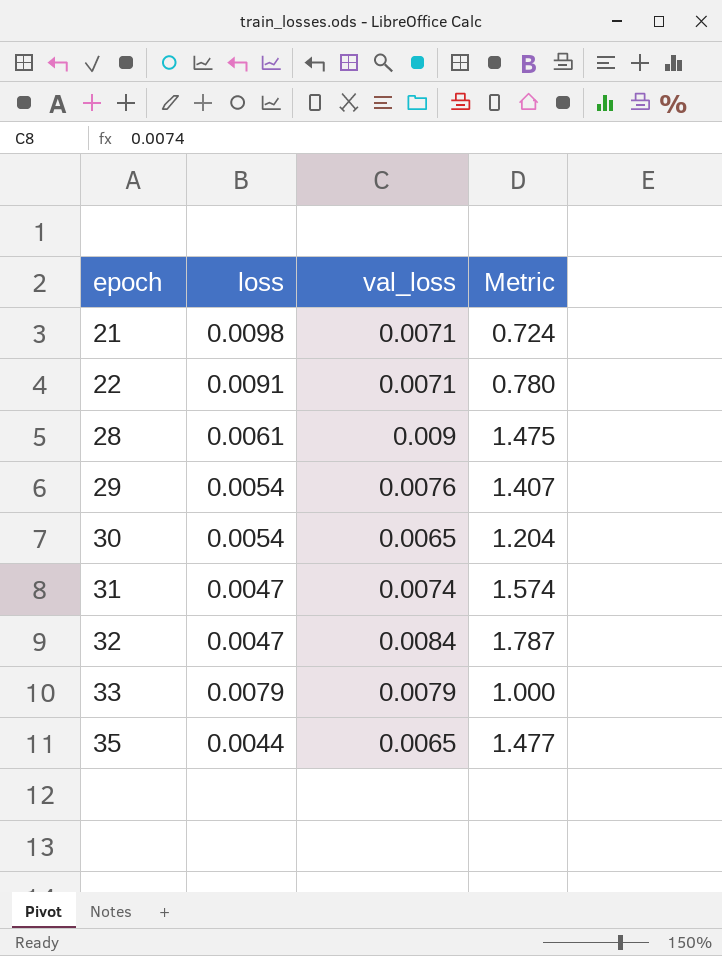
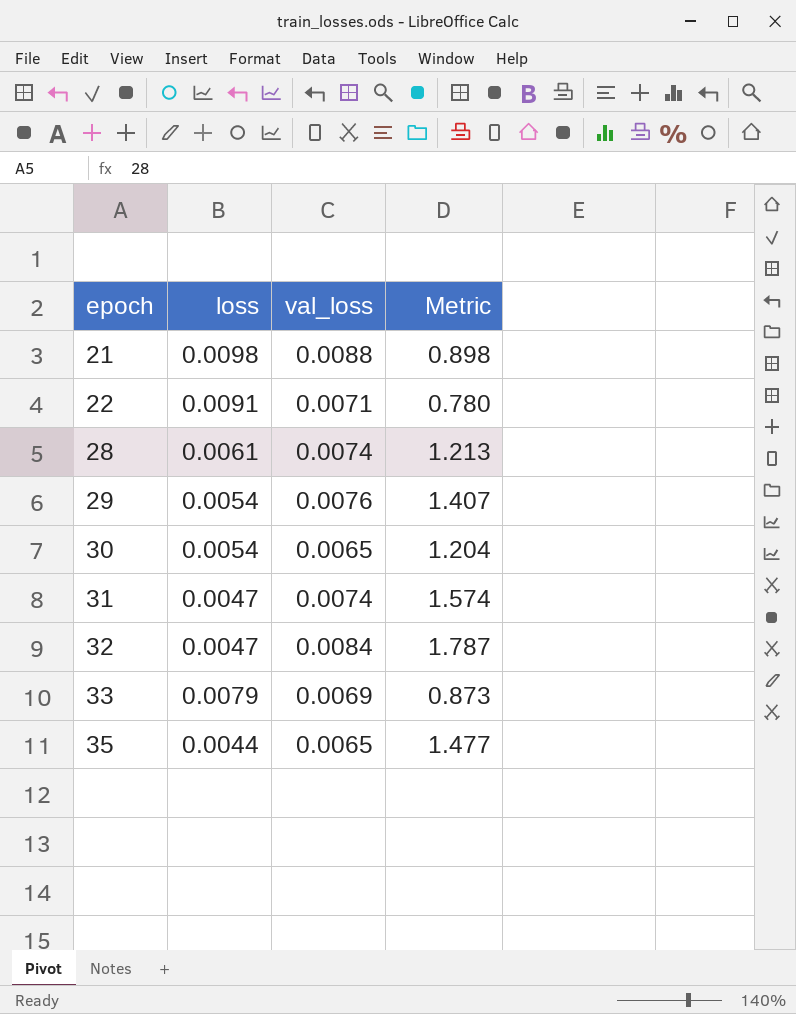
21 | val_loss: 0.0071 -> 0.0088
21 | Metric: 0.724 -> 0.898
28 | val_loss: 0.009 -> 0.0074
28 | Metric: 1.475 -> 1.213
33 | val_loss: 0.0079 -> 0.0069
33 | Metric: 1.000 -> 0.873

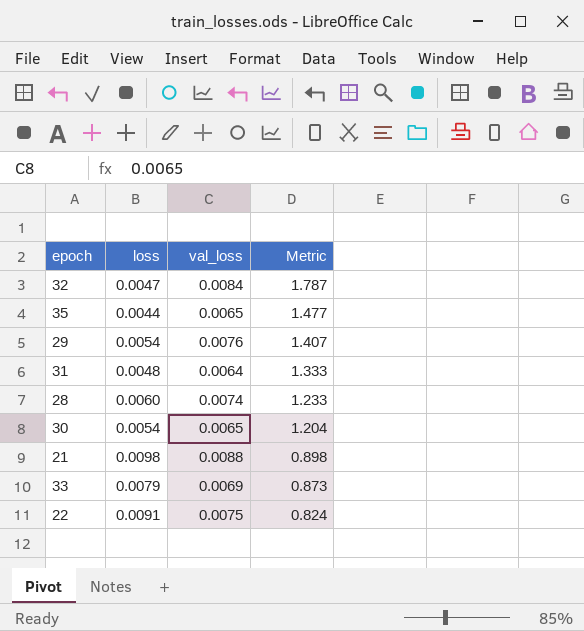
row order: epoch ascending -> Metric descending
31 | loss: 0.0047 -> 0.0048
31 | val_loss: 0.0074 -> 0.0064
31 | Metric: 1.574 -> 1.333
28 | loss: 0.0061 -> 0.0060
28 | Metric: 1.213 -> 1.233
22 | val_loss: 0.0071 -> 0.0075
22 | Metric: 0.780 -> 0.824

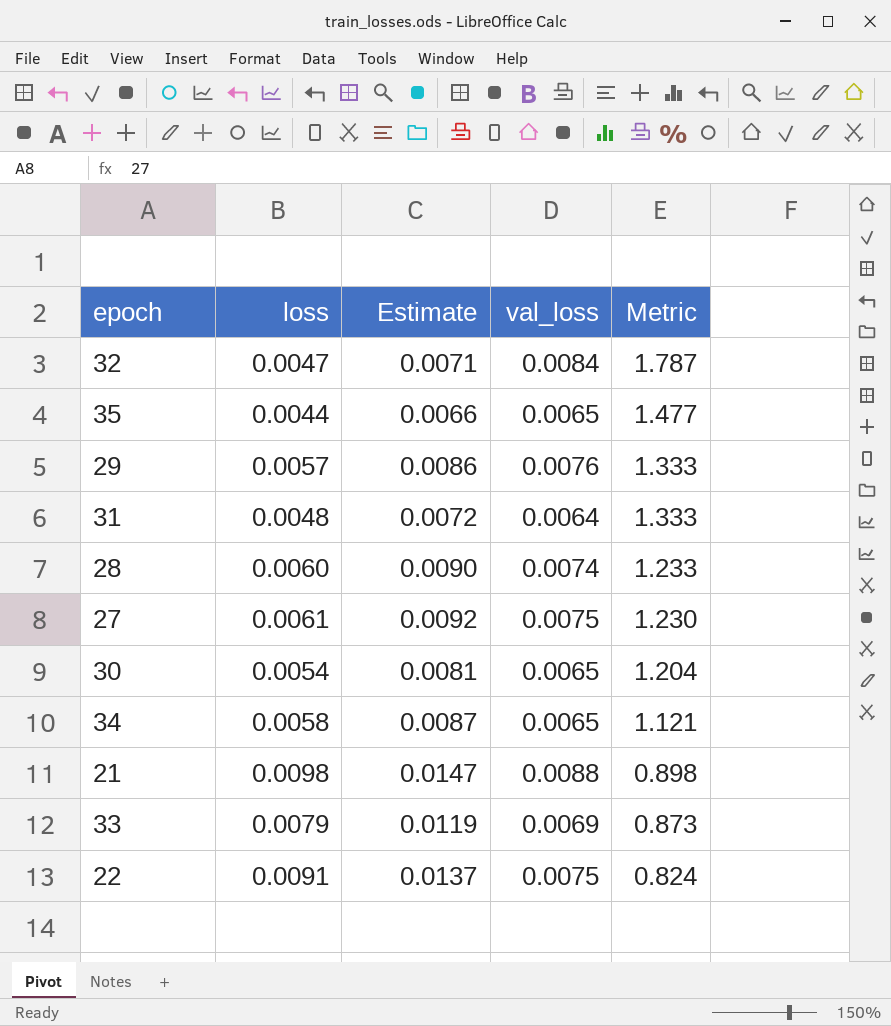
column Estimate | formula: none -> [loss] * 1.5
29 | loss: 0.0054 -> 0.0057
29 | Metric: 1.407 -> 1.333
row 27: none -> 0.0061 | 0.0092 | 0.0075 | 1.230
row 34: none -> 0.0058 | 0.0087 | 0.0065 | 1.121

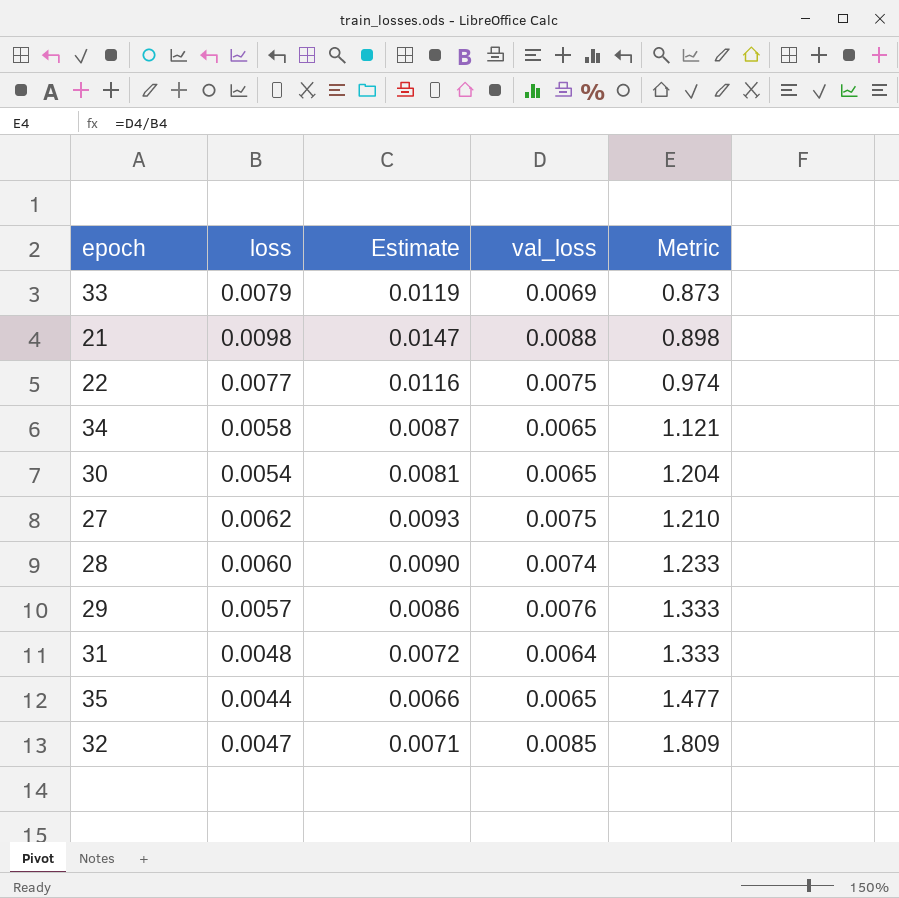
row order: Metric descending -> Metric ascending
22 | loss: 0.0091 -> 0.0077
22 | Estimate: 0.0137 -> 0.0116
22 | Metric: 0.824 -> 0.974
27 | loss: 0.0061 -> 0.0062
27 | Estimate: 0.0092 -> 0.0093
27 | Metric: 1.230 -> 1.210
32 | val_loss: 0.0084 -> 0.0085
32 | Metric: 1.787 -> 1.809

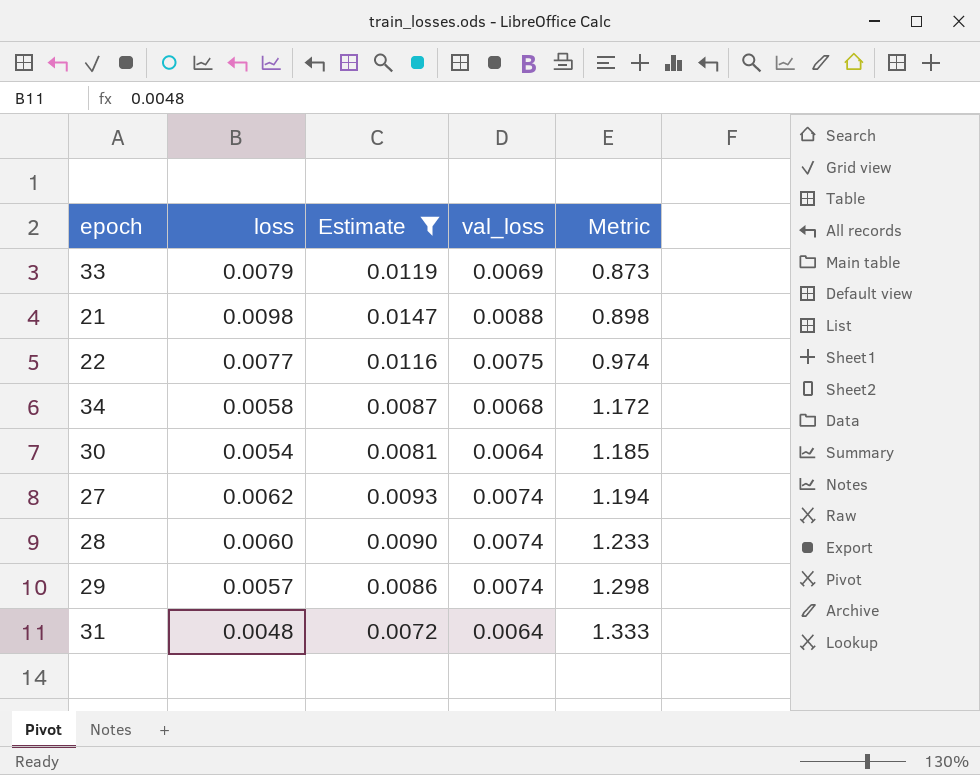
filter: none -> Estimate >= 0.0072
34 | val_loss: 0.0065 -> 0.0068
34 | Metric: 1.121 -> 1.172
30 | val_loss: 0.0065 -> 0.0064
30 | Metric: 1.204 -> 1.185
27 | val_loss: 0.0075 -> 0.0074
27 | Metric: 1.210 -> 1.194
29 | val_loss: 0.0076 -> 0.0074
29 | Metric: 1.333 -> 1.298

